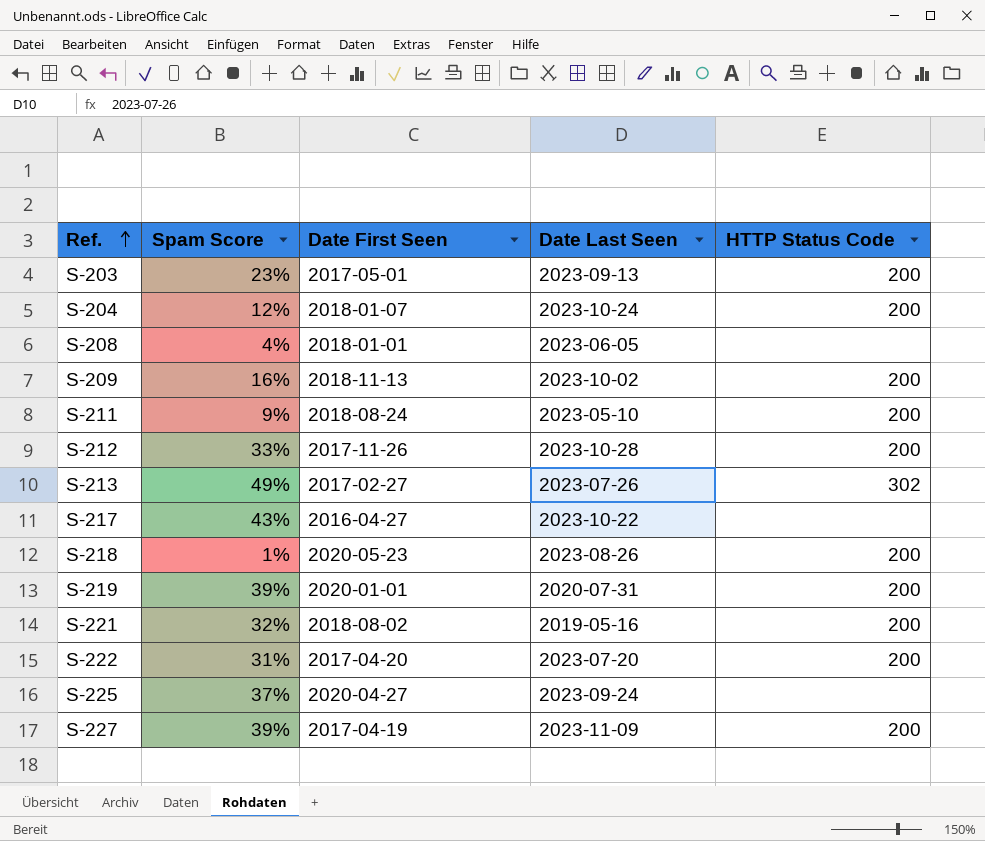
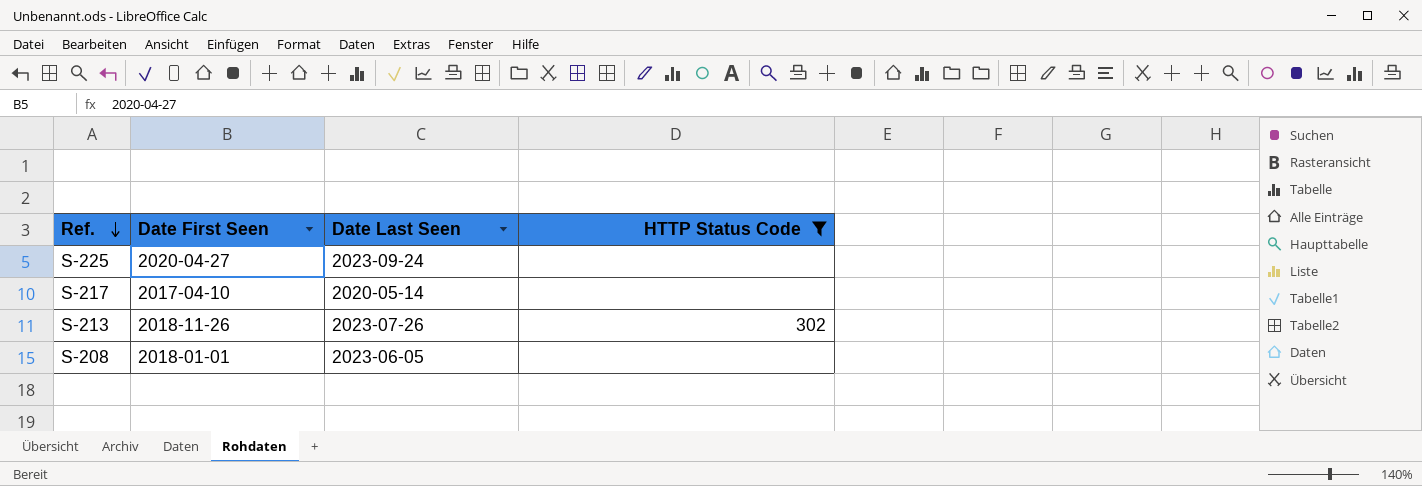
filter: none -> HTTP Status Code != 200
row order: Ref. ascending -> Ref. descending
column Spam Score | position: 2 -> none
S-217 | Date First Seen: 2016-04-27 -> 2017-04-10
S-217 | Date Last Seen: 2023-10-22 -> 2020-05-14
S-213 | Date First Seen: 2017-02-27 -> 2018-11-26

